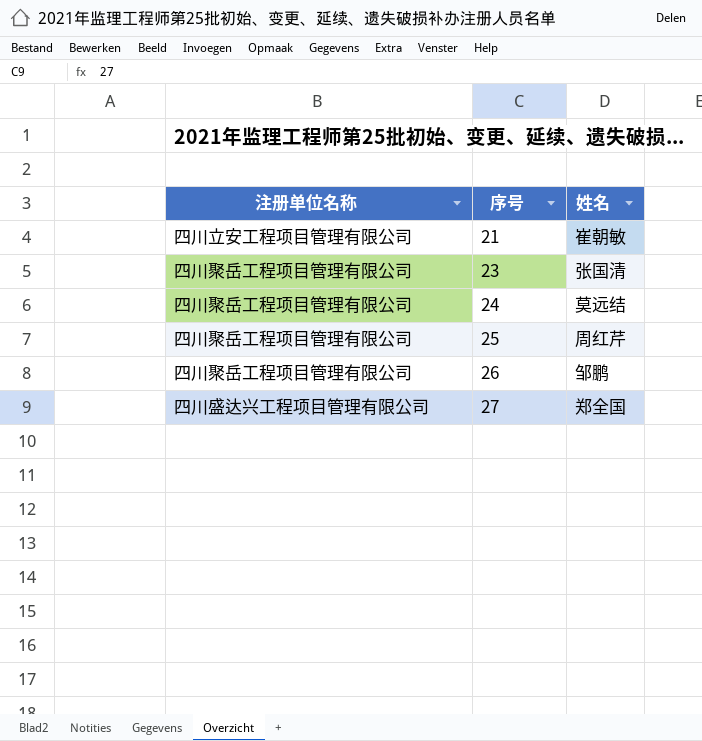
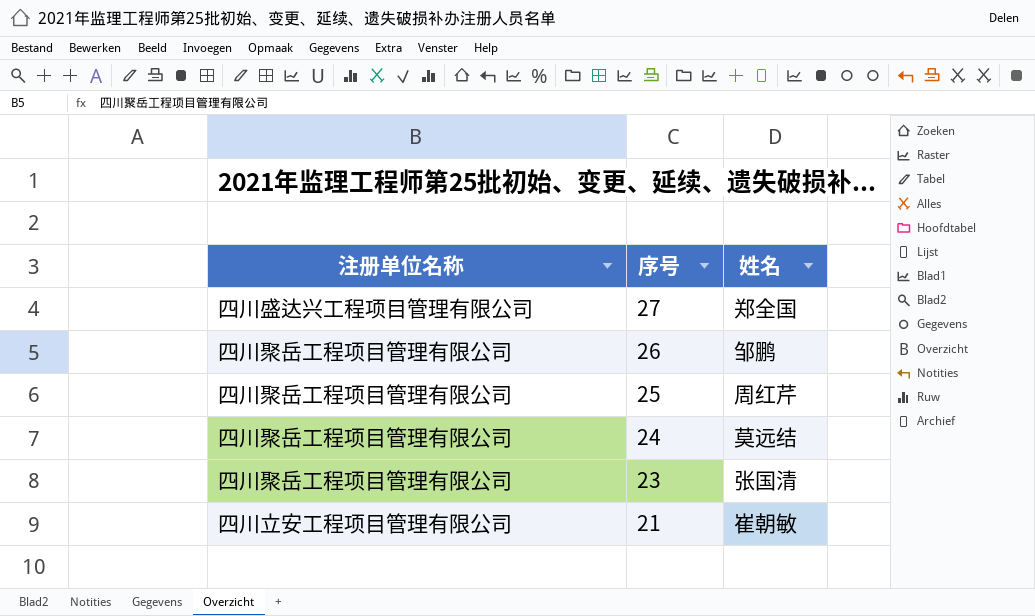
row order: 序号 ascending -> 序号 descending

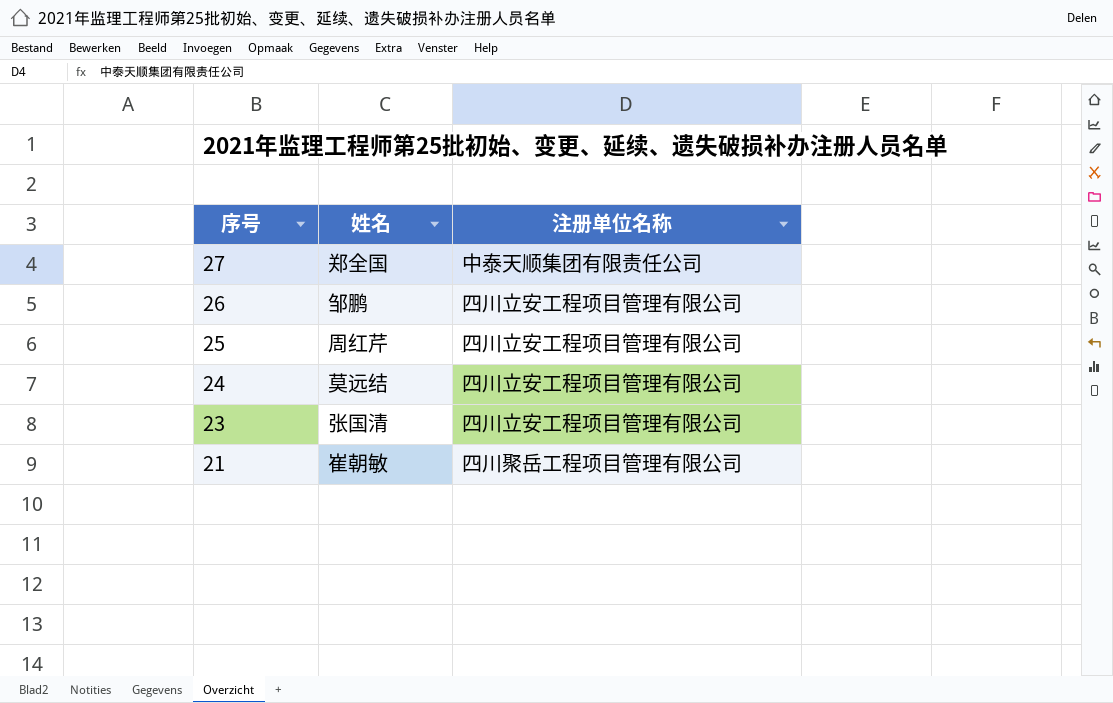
column 注册单位名称 | position: 1 -> 3
27 | 注册单位名称: 四川盛达兴工程项目管理有限公司 -> 中泰天顺集团有限责任公司
26 | 注册单位名称: 四川聚岳工程项目管理有限公司 -> 四川立安工程项目管理有限公司
25 | 注册单位名称: 四川聚岳工程项目管理有限公司 -> 四川立安工程项目管理有限公司
24 | 注册单位名称: 四川聚岳工程项目管理有限公司 -> 四川立安工程项目管理有限公司
23 | 注册单位名称: 四川聚岳工程项目管理有限公司 -> 四川立安工程项目管理有限公司
21 | 注册单位名称: 四川立安工程项目管理有限公司 -> 四川聚岳工程项目管理有限公司

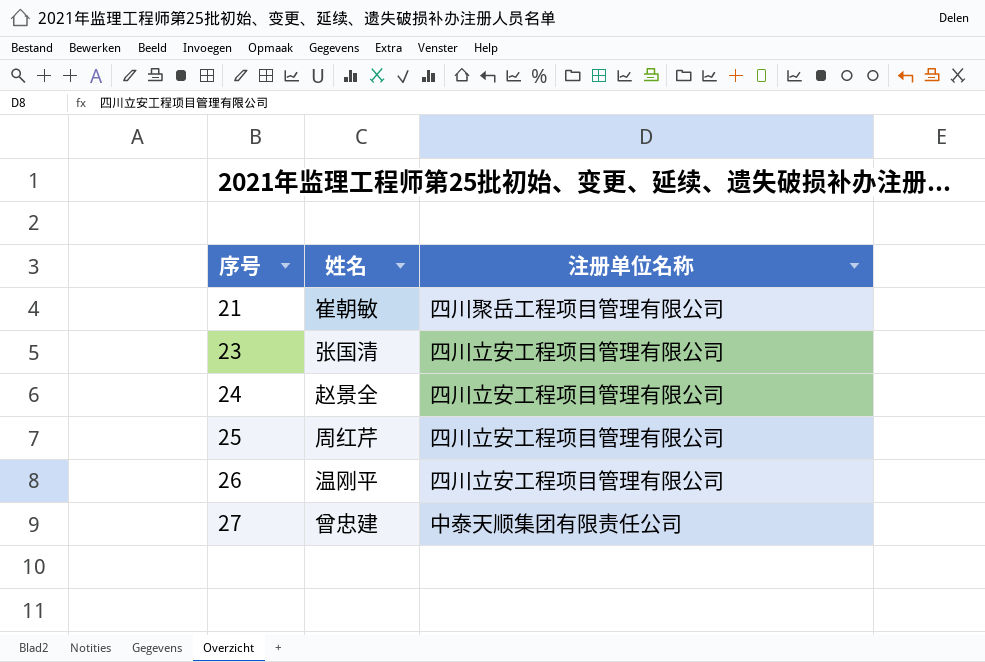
row order: 序号 descending -> 序号 ascending
24 | 姓名: 莫远结 -> 赵景全
26 | 姓名: 邹鹏 -> 温刚平
27 | 姓名: 郑全国 -> 曾忠建

